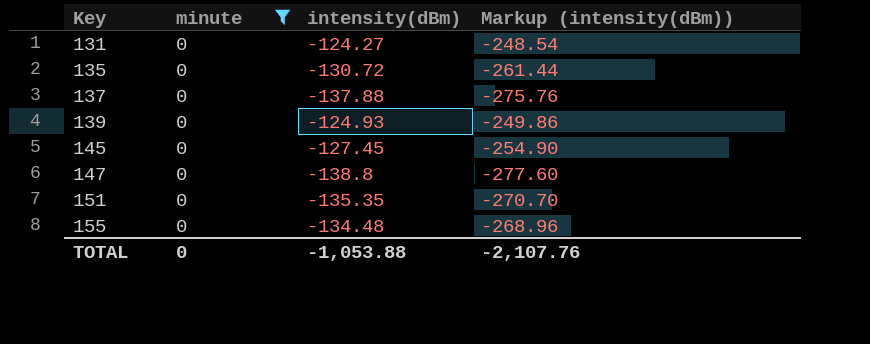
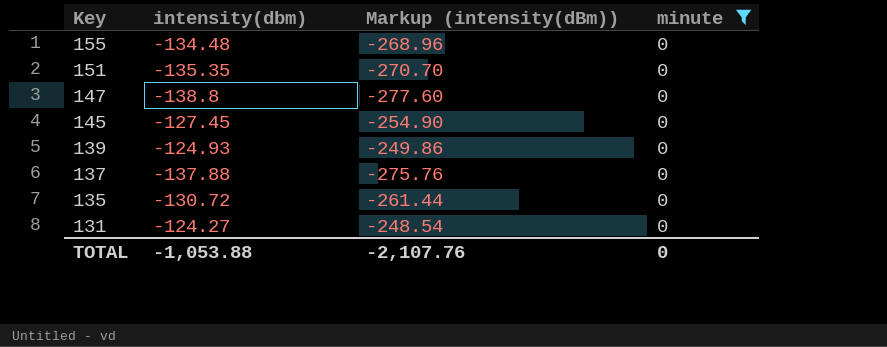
row order: Key ascending -> Key descending
column name: intensity(dBm) -> intensity(dbm)
column minute | position: 2 -> 4

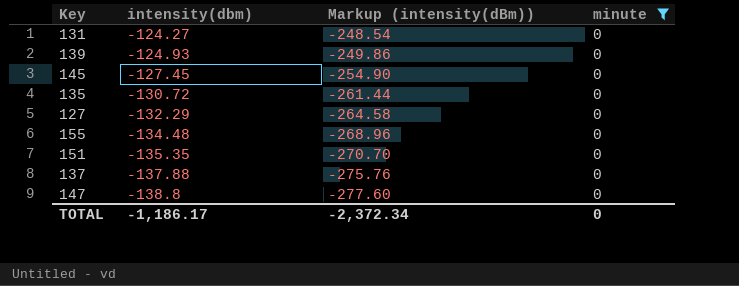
row order: Key descending -> intensity(dbm) descending
row 127: none -> -132.29 | -264.58 | 0
TOTAL | intensity(dbm): -1,053.88 -> -1,186.17
TOTAL | Markup (intensity(dBm)): -2,107.76 -> -2,372.34

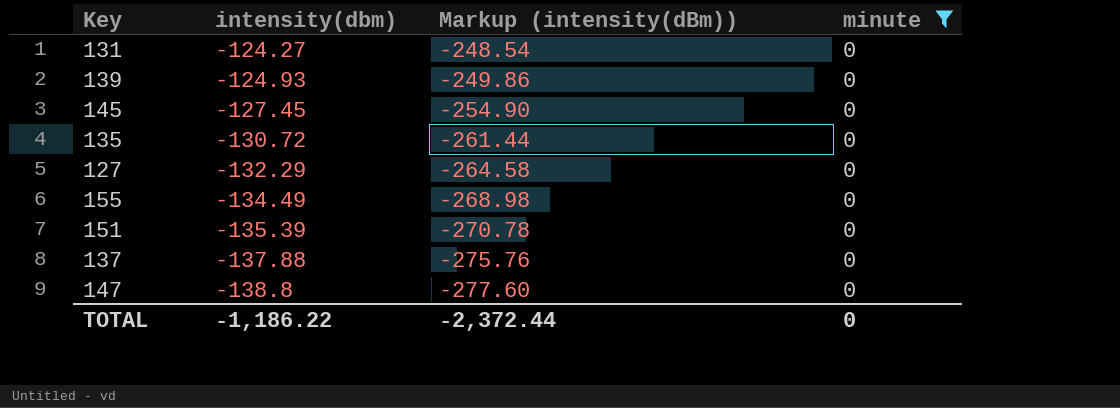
155 | intensity(dbm): -134.48 -> -134.49
155 | Markup (intensity(dBm)): -268.96 -> -268.98
151 | intensity(dbm): -135.35 -> -135.39
151 | Markup (intensity(dBm)): -270.70 -> -270.78
TOTAL | intensity(dbm): -1,186.17 -> -1,186.22
TOTAL | Markup (intensity(dBm)): -2,372.34 -> -2,372.44

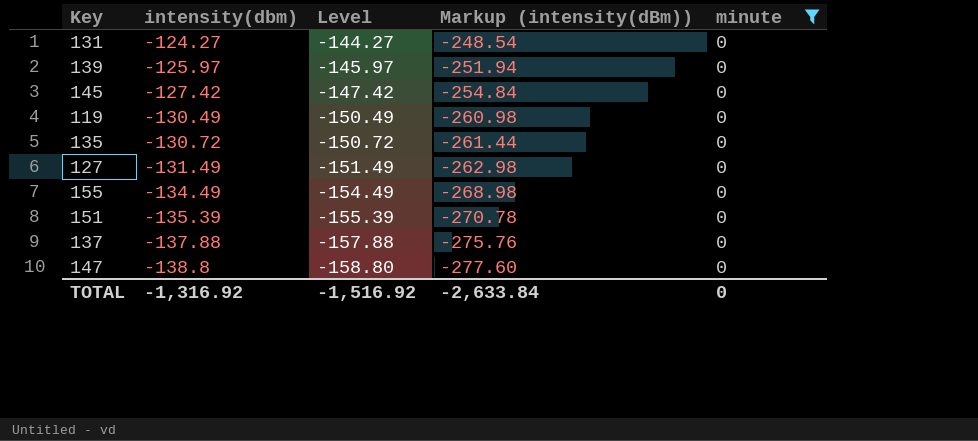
column Level | formula: none -> [intensity(dbm)] - 20
139 | intensity(dbm): -124.93 -> -125.97
139 | Markup (intensity(dBm)): -249.86 -> -251.94
145 | intensity(dbm): -127.45 -> -127.42
145 | Markup (intensity(dBm)): -254.90 -> -254.84
row 119: none -> -130.49 | -150.49 | -260.98 | 0
127 | intensity(dbm): -132.29 -> -131.49
127 | Markup (intensity(dBm)): -264.58 -> -262.98
TOTAL | intensity(dbm): -1,186.22 -> -1,316.92
TOTAL | Markup (intensity(dBm)): -2,372.44 -> -2,633.84

